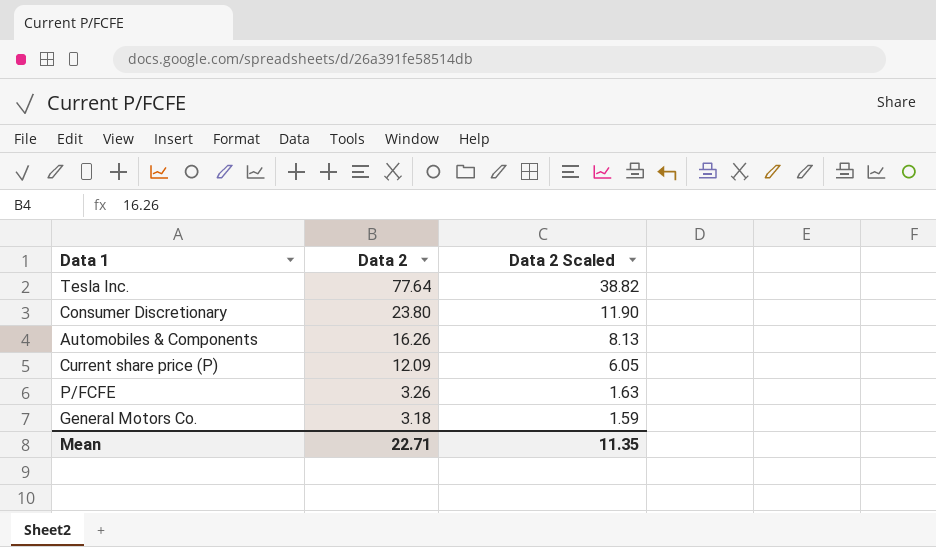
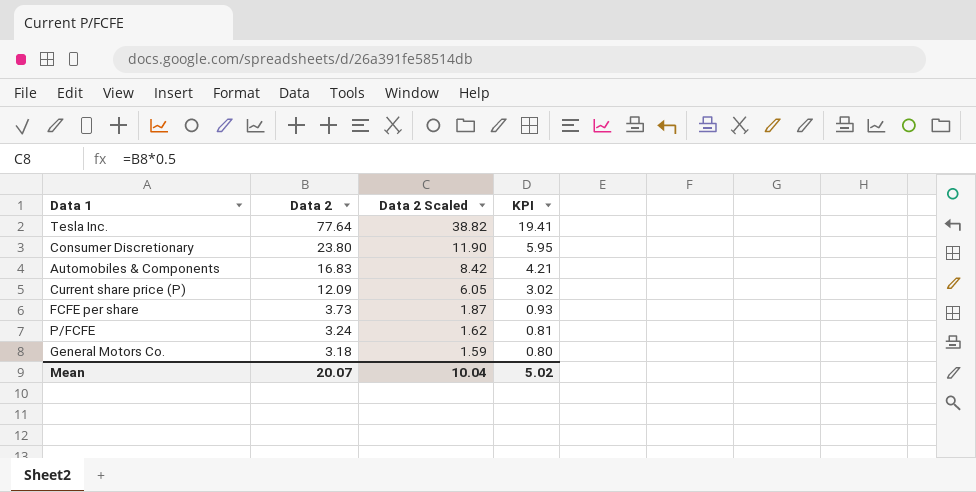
column KPI | formula: none -> [Data 2] * 0.25
Automobiles & Components | Data 2: 16.26 -> 16.83
Automobiles & Components | Data 2 Scaled: 8.13 -> 8.42
row FCFE per share: none -> 3.73 | 1.87 | 0.93
P/FCFE | Data 2: 3.26 -> 3.24
P/FCFE | Data 2 Scaled: 1.63 -> 1.62
Mean | Data 2: 22.71 -> 20.07
Mean | Data 2 Scaled: 11.35 -> 10.04

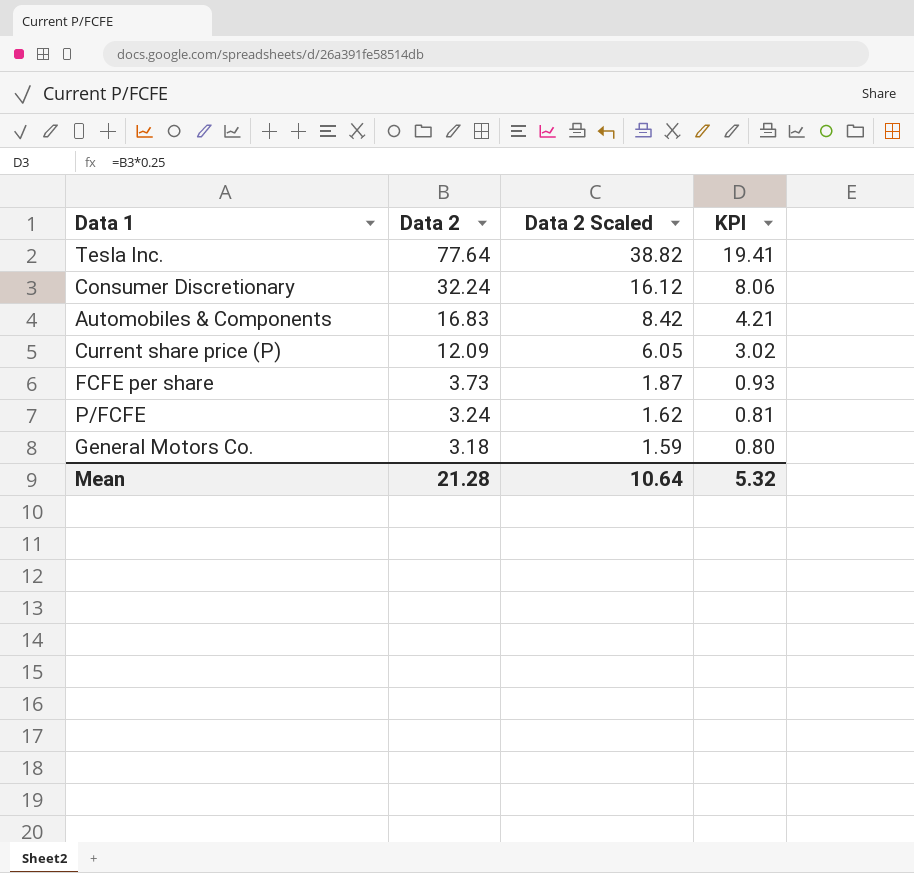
Consumer Discretionary | Data 2: 23.80 -> 32.24
Consumer Discretionary | Data 2 Scaled: 11.90 -> 16.12
Consumer Discretionary | KPI: 5.95 -> 8.06
Mean | Data 2: 20.07 -> 21.28
Mean | Data 2 Scaled: 10.04 -> 10.64
Mean | KPI: 5.02 -> 5.32

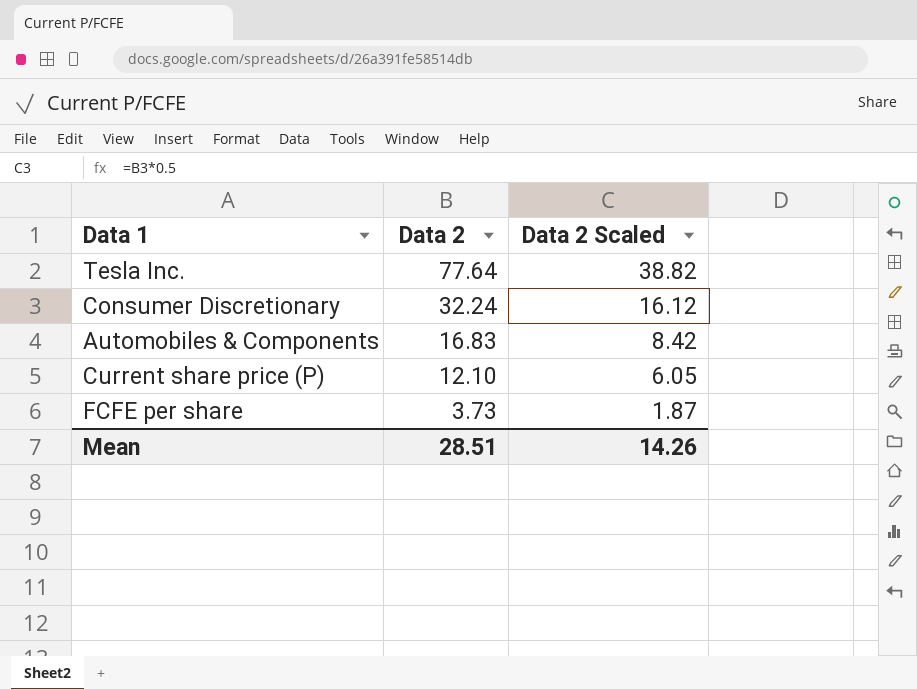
column KPI | formula: [Data 2] * 0.25 -> none
row P/FCFE: 3.24 | 1.62 | 0.81 -> none
row General Motors Co.: 3.18 | 1.59 | 0.80 -> none
Current share price (P) | Data 2: 12.09 -> 12.10
Mean | Data 2: 21.28 -> 28.51
Mean | Data 2 Scaled: 10.64 -> 14.26

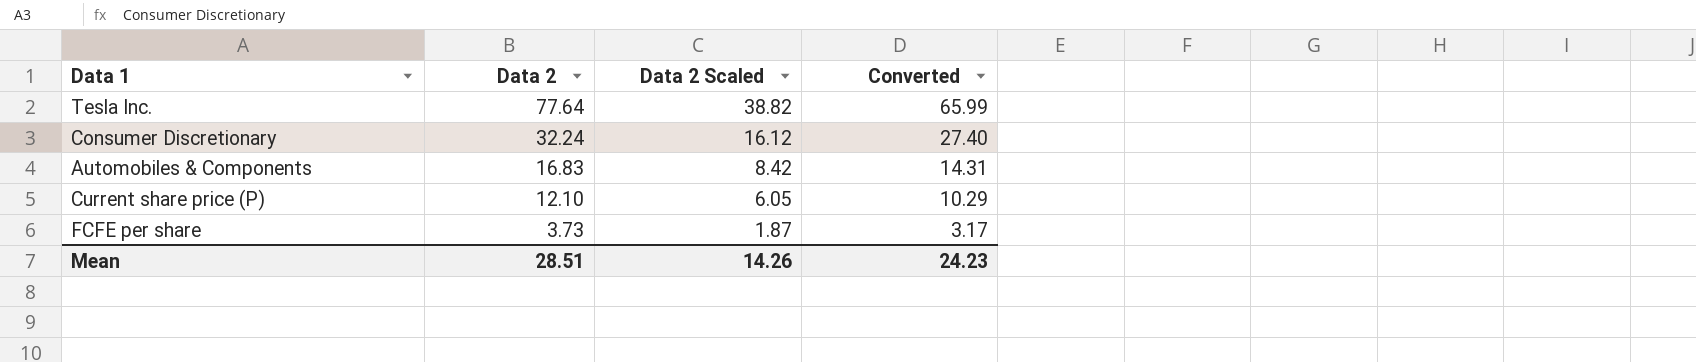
column Converted | formula: none -> [Data 2] * 0.85

